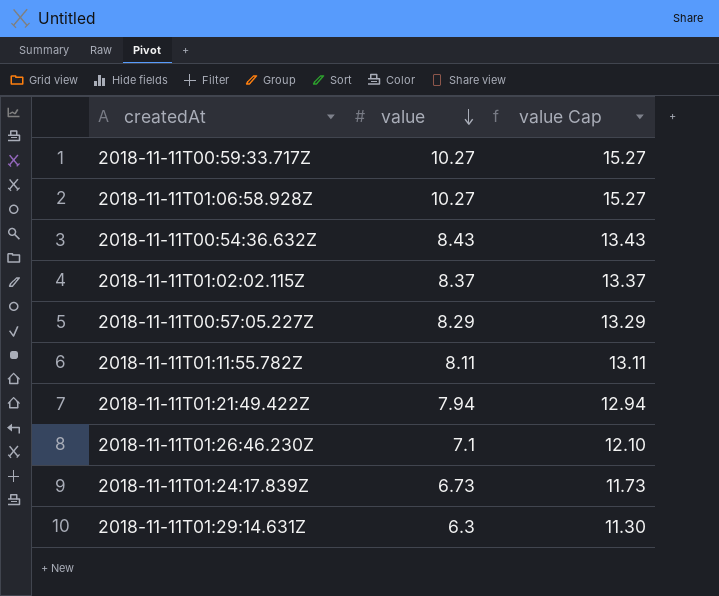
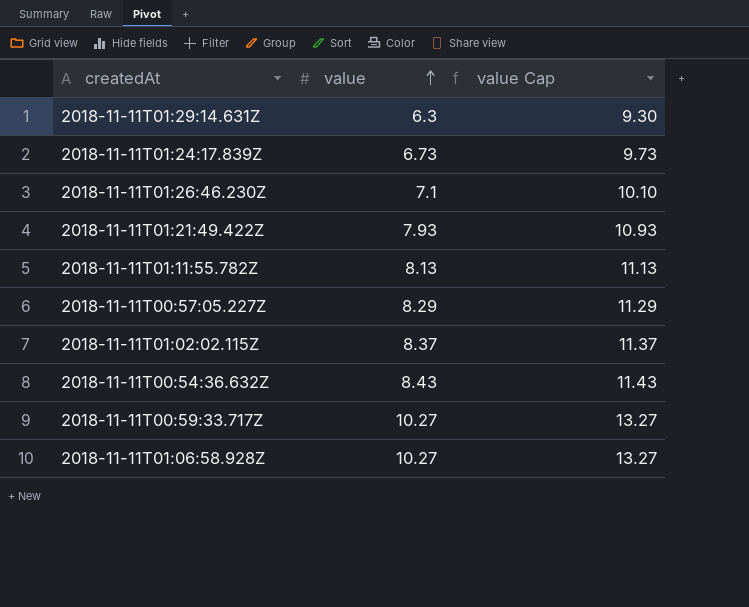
row order: value descending -> value ascending
column value Cap | formula: [value] + 5 -> [value] + 3
2018-11-11T01:21:49.422Z | value: 7.94 -> 7.93
2018-11-11T01:11:55.782Z | value: 8.11 -> 8.13

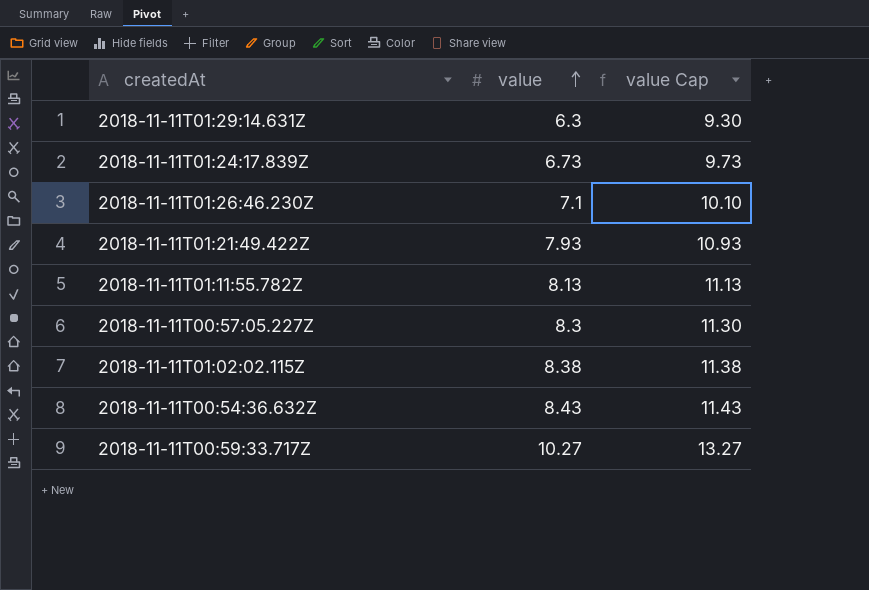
row 2018-11-11T01:06:58.928Z: 10.27 | 13.27 -> none
2018-11-11T00:57:05.227Z | value: 8.29 -> 8.3
2018-11-11T00:57:05.227Z | value Cap: 11.29 -> 11.30
2018-11-11T01:02:02.115Z | value: 8.37 -> 8.38
2018-11-11T01:02:02.115Z | value Cap: 11.37 -> 11.38

